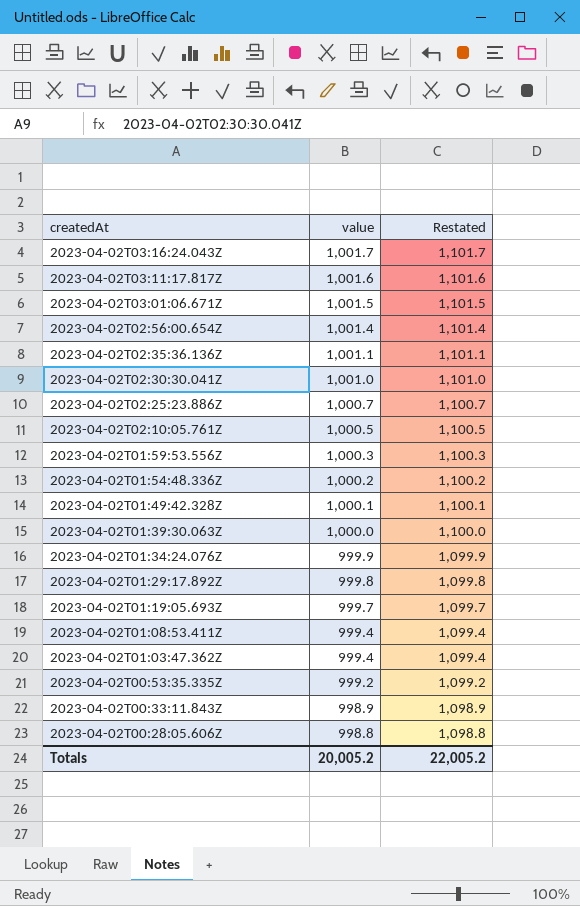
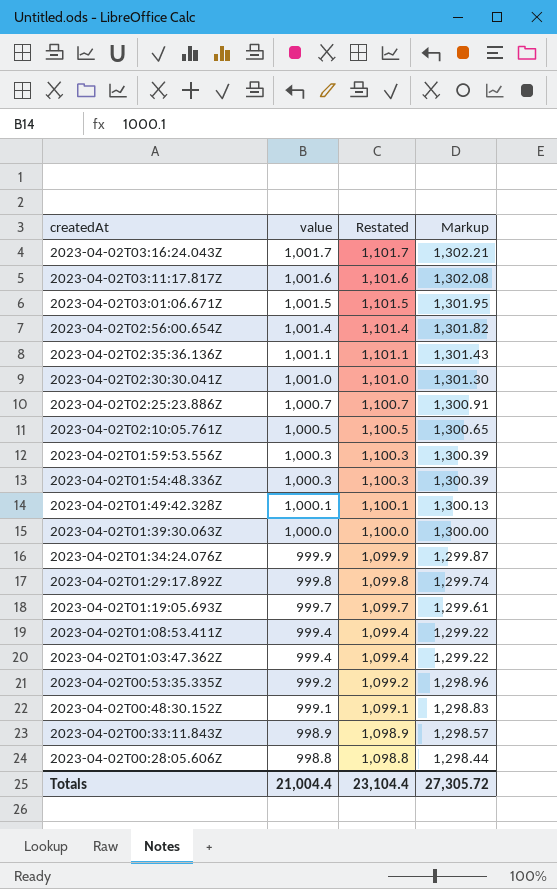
column Markup | formula: none -> [value] * 1.3
2023-04-02T01:54:48.336Z | value: 1,000.2 -> 1,000.3
2023-04-02T01:54:48.336Z | Restated: 1,100.2 -> 1,100.3
row 2023-04-02T00:48:30.152Z: none -> 999.1 | 1,099.1 | 1,298.83
Totals | value: 20,005.2 -> 21,004.4
Totals | Restated: 22,005.2 -> 23,104.4

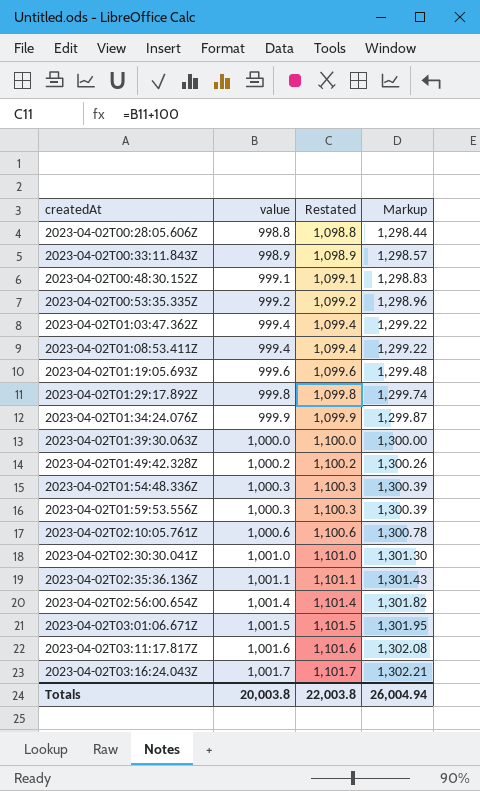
row order: createdAt descending -> createdAt ascending
row 2023-04-02T02:25:23.886Z: 1,000.7 | 1,100.7 | 1,300.91 -> none
2023-04-02T01:19:05.693Z | value: 999.7 -> 999.6
2023-04-02T01:19:05.693Z | Restated: 1,099.7 -> 1,099.6
2023-04-02T01:19:05.693Z | Markup: 1,299.61 -> 1,299.48
2023-04-02T01:49:42.328Z | value: 1,000.1 -> 1,000.2
2023-04-02T01:49:42.328Z | Restated: 1,100.1 -> 1,100.2
2023-04-02T01:49:42.328Z | Markup: 1,300.13 -> 1,300.26
2023-04-02T02:10:05.761Z | value: 1,000.5 -> 1,000.6
2023-04-02T02:10:05.761Z | Restated: 1,100.5 -> 1,100.6
2023-04-02T02:10:05.761Z | Markup: 1,300.65 -> 1,300.78
Totals | value: 21,004.4 -> 20,003.8
Totals | Restated: 23,104.4 -> 22,003.8
Totals | Markup: 27,305.72 -> 26,004.94

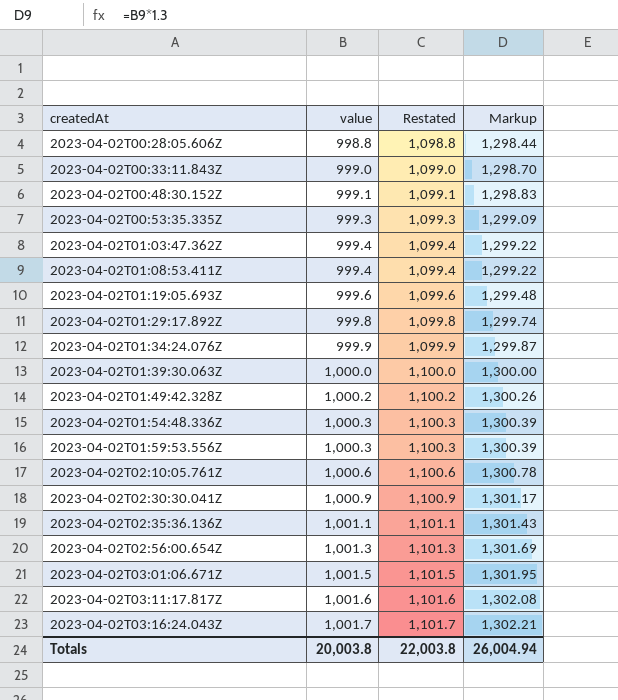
2023-04-02T00:33:11.843Z | value: 998.9 -> 999.0
2023-04-02T00:33:11.843Z | Restated: 1,098.9 -> 1,099.0
2023-04-02T00:33:11.843Z | Markup: 1,298.57 -> 1,298.70
2023-04-02T00:53:35.335Z | value: 999.2 -> 999.3
2023-04-02T00:53:35.335Z | Restated: 1,099.2 -> 1,099.3
2023-04-02T00:53:35.335Z | Markup: 1,298.96 -> 1,299.09
2023-04-02T02:30:30.041Z | value: 1,001.0 -> 1,000.9
2023-04-02T02:30:30.041Z | Restated: 1,101.0 -> 1,100.9
2023-04-02T02:30:30.041Z | Markup: 1,301.30 -> 1,301.17
2023-04-02T02:56:00.654Z | value: 1,001.4 -> 1,001.3
2023-04-02T02:56:00.654Z | Restated: 1,101.4 -> 1,101.3
2023-04-02T02:56:00.654Z | Markup: 1,301.82 -> 1,301.69

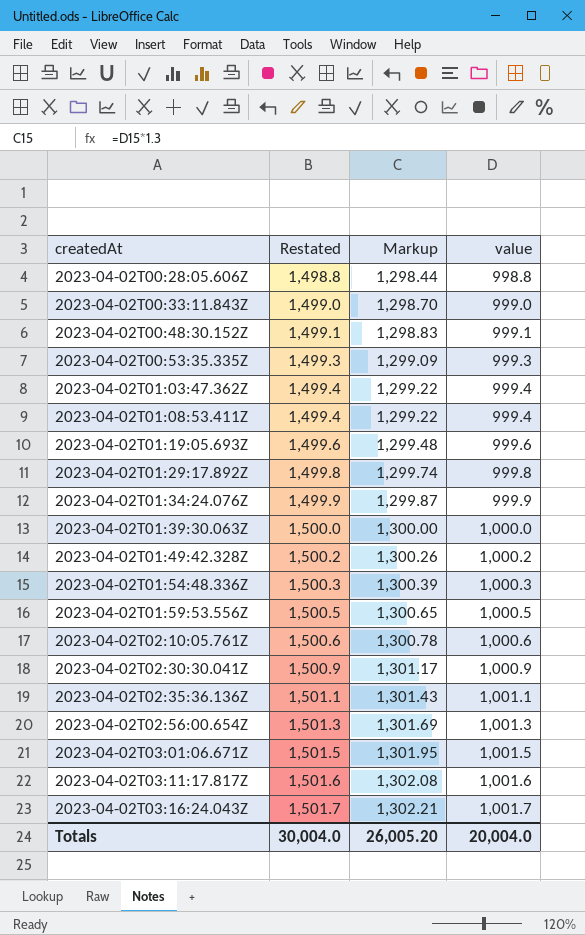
column Restated | formula: [value] + 100 -> [value] + 500
column value | position: 2 -> 4
2023-04-02T01:59:53.556Z | Markup: 1,300.39 -> 1,300.65
2023-04-02T01:59:53.556Z | value: 1,000.3 -> 1,000.5
Totals | Restated: 22,003.8 -> 30,004.0
Totals | Markup: 26,004.94 -> 26,005.20
Totals | value: 20,003.8 -> 20,004.0

